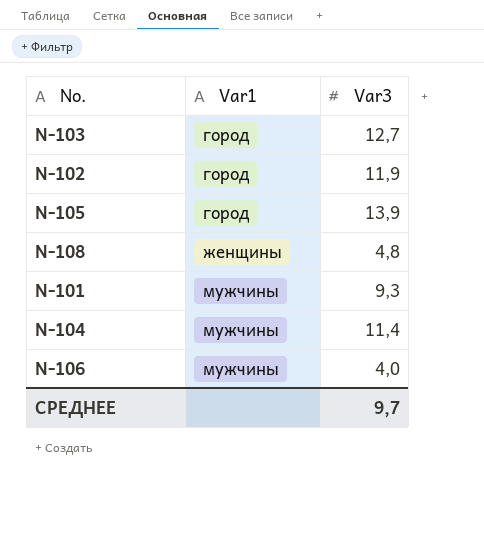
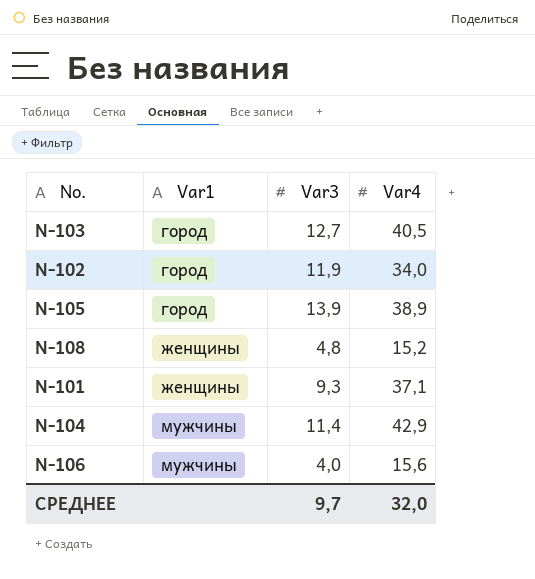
column Var4 | position: none -> 4
N-101 | Var1: мужчины -> женщины

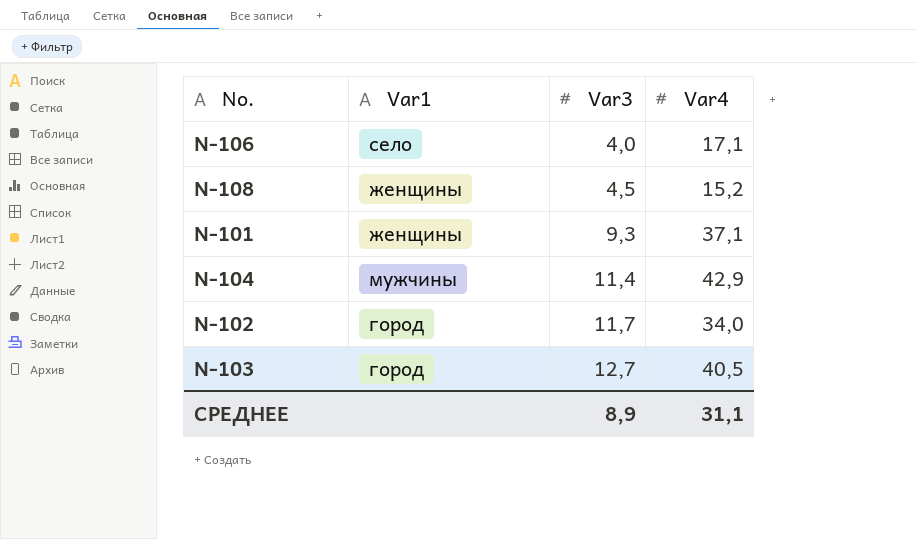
row order: Var1 ascending -> Var3 ascending
row N-105: город | 13,9 | 38,9 -> none
N-106 | Var1: мужчины -> село
N-106 | Var4: 15,6 -> 17,1
N-108 | Var3: 4,8 -> 4,5
N-102 | Var3: 11,9 -> 11,7
СРЕДНЕЕ | Var3: 9,7 -> 8,9
СРЕДНЕЕ | Var4: 32,0 -> 31,1

